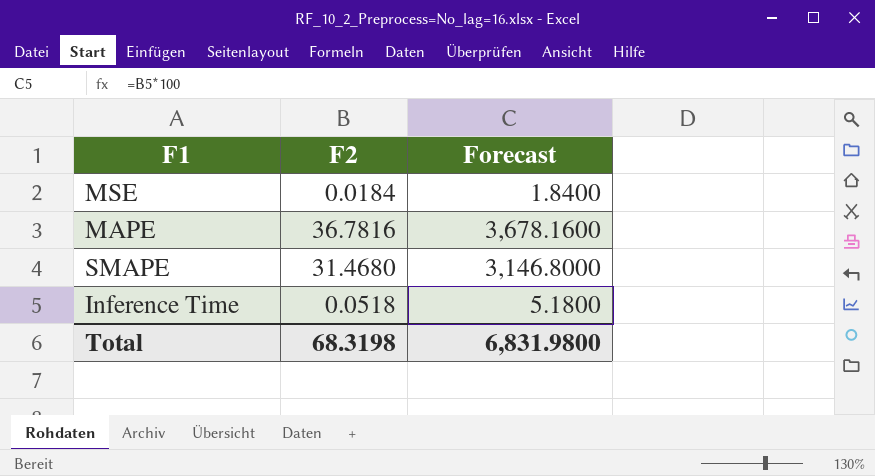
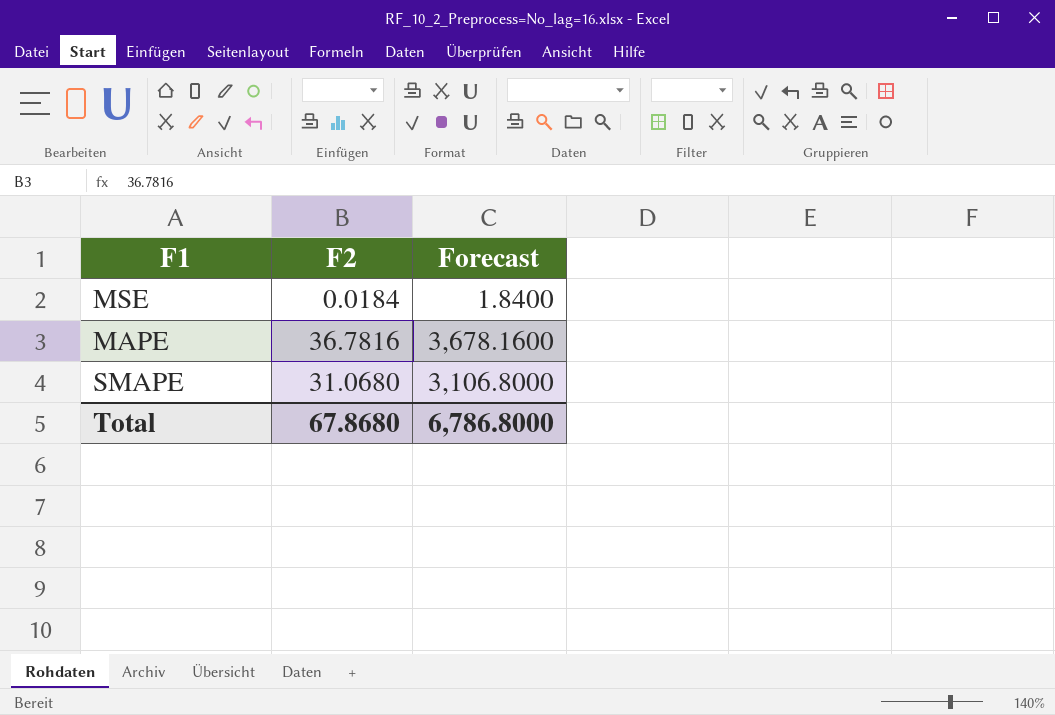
row Inference Time: 0.0518 | 5.1800 -> none
SMAPE | F2: 31.4680 -> 31.0680
SMAPE | Forecast: 3,146.8000 -> 3,106.8000
Total | F2: 68.3198 -> 67.8680
Total | Forecast: 6,831.9800 -> 6,786.8000

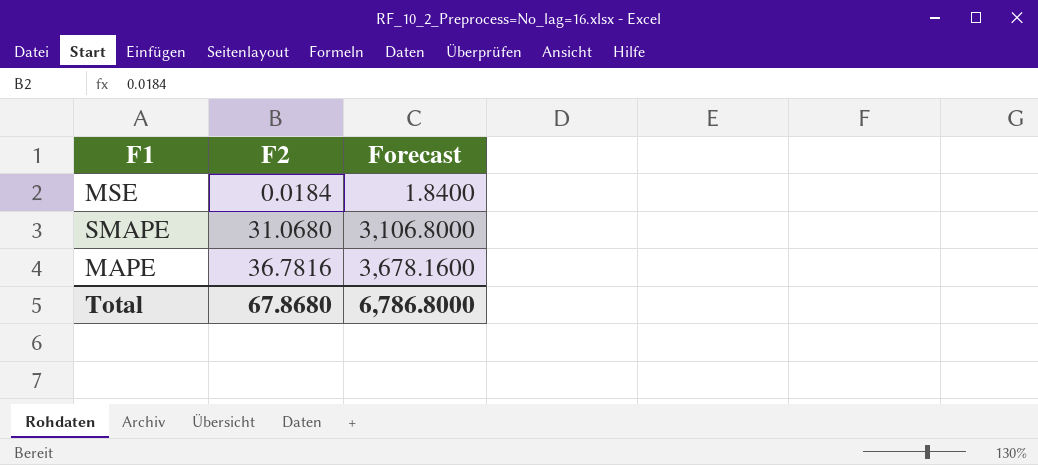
row order: none -> F2 ascending

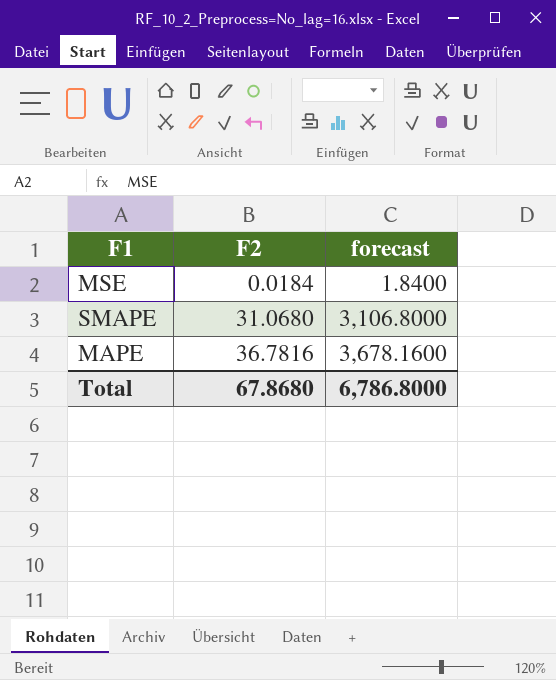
column name: Forecast -> forecast

